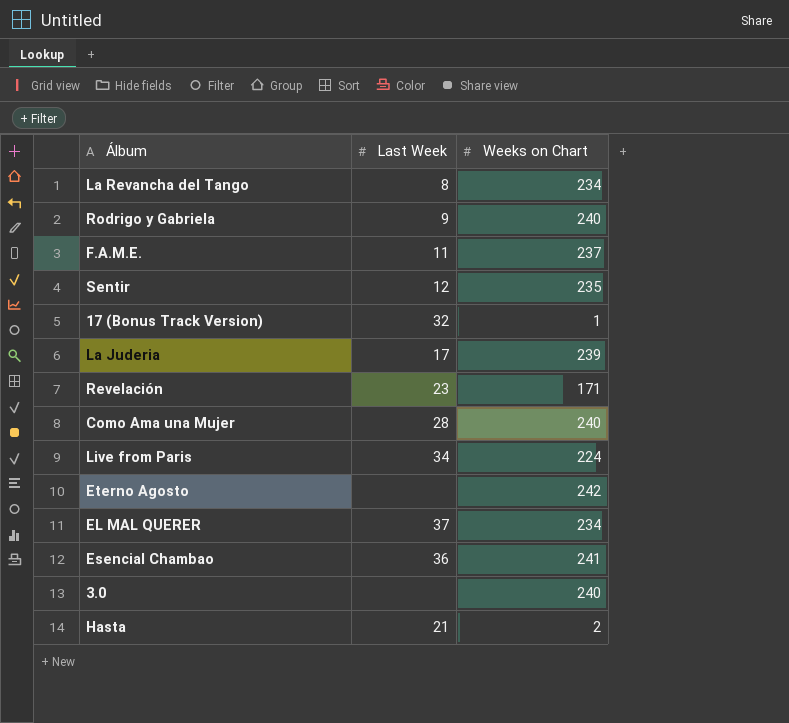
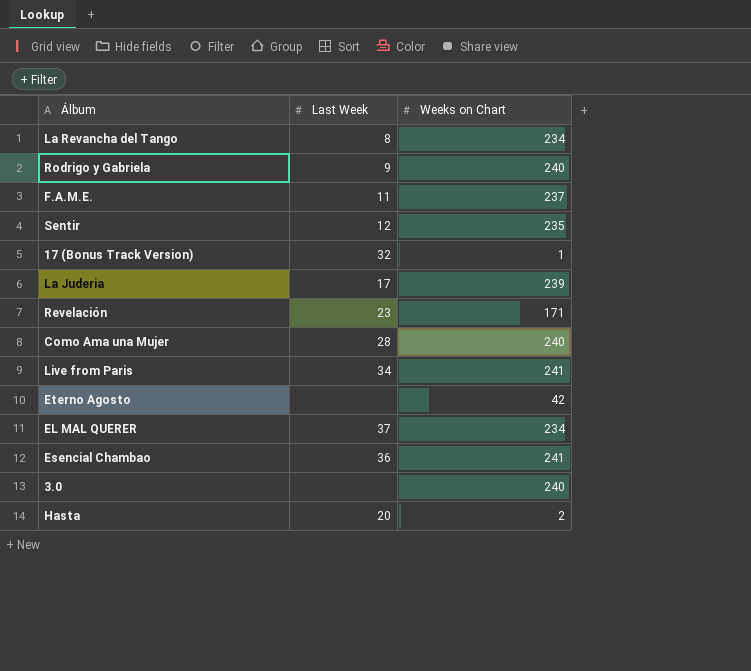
Live from Paris | Weeks on Chart: 224 -> 241
Eterno Agosto | Weeks on Chart: 242 -> 42
Hasta | Last Week: 21 -> 20

